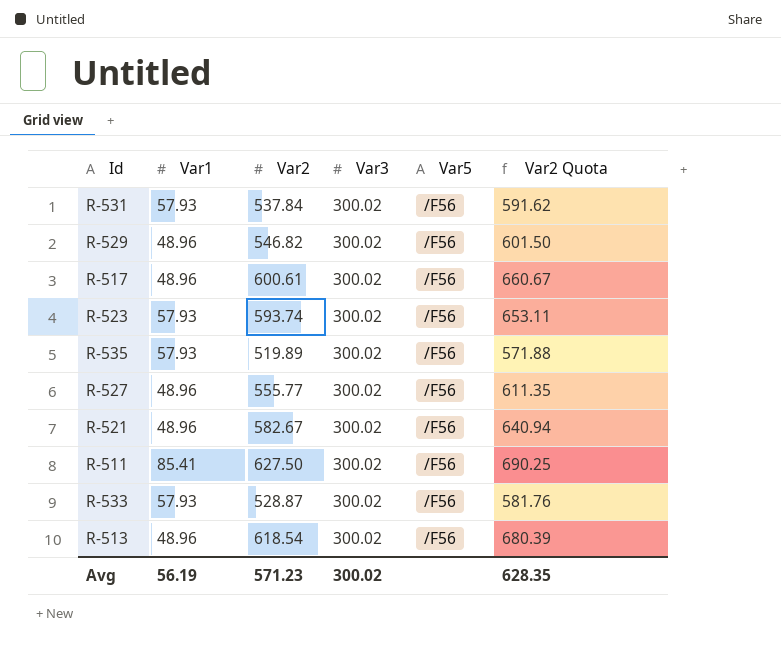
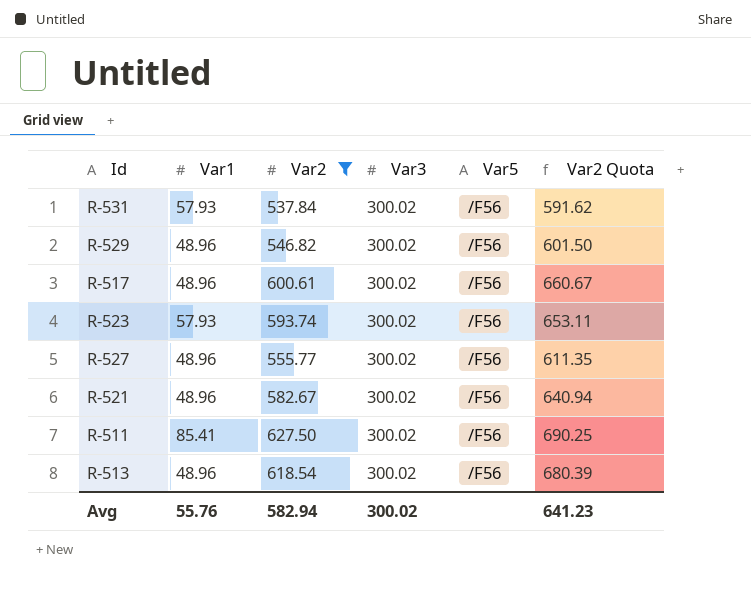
filter: none -> Var2 >= 537.84
Avg | Var1: 56.19 -> 55.76
Avg | Var2: 571.23 -> 582.94
Avg | Var2 Quota: 628.35 -> 641.23

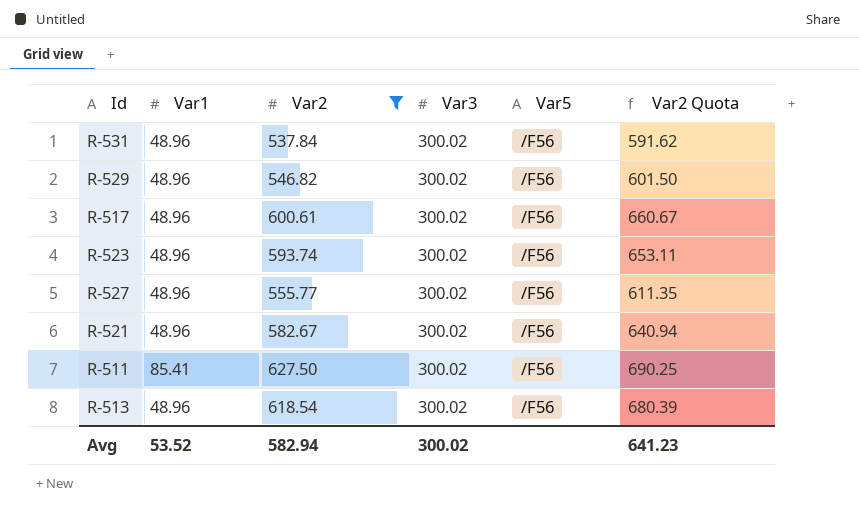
R-531 | Var1: 57.93 -> 48.96
R-523 | Var1: 57.93 -> 48.96
Avg | Var1: 55.76 -> 53.52

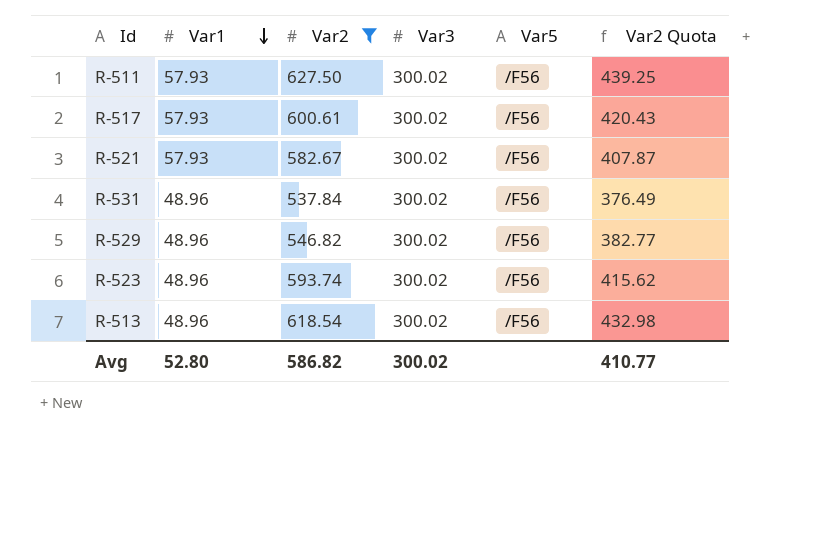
row order: none -> Var1 descending
column Var2 Quota | formula: [Var2] * 1.1 -> [Var2] * 0.7
row R-527: 48.96 | 555.77 | 300.02 | /F56 | 611.35 -> none
R-511 | Var1: 85.41 -> 57.93
R-517 | Var1: 48.96 -> 57.93
R-521 | Var1: 48.96 -> 57.93
Avg | Var1: 53.52 -> 52.80
Avg | Var2: 582.94 -> 586.82
Avg | Var2 Quota: 641.23 -> 410.77

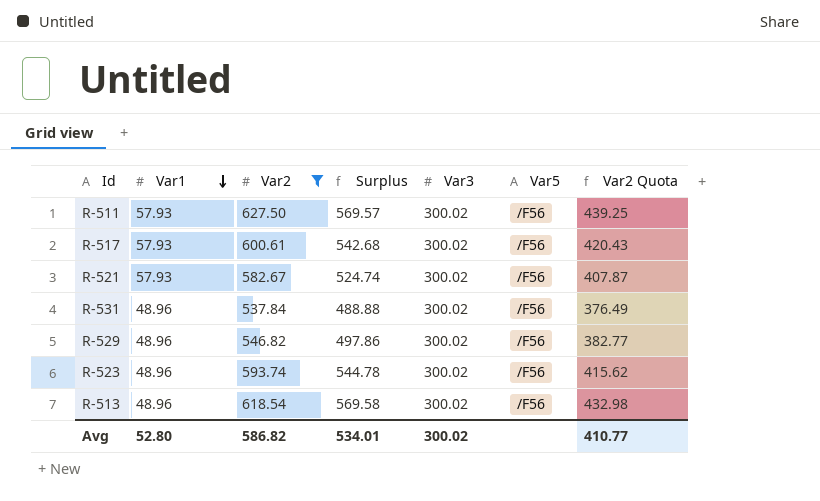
column Surplus | formula: none -> [Var2] - [Var1]

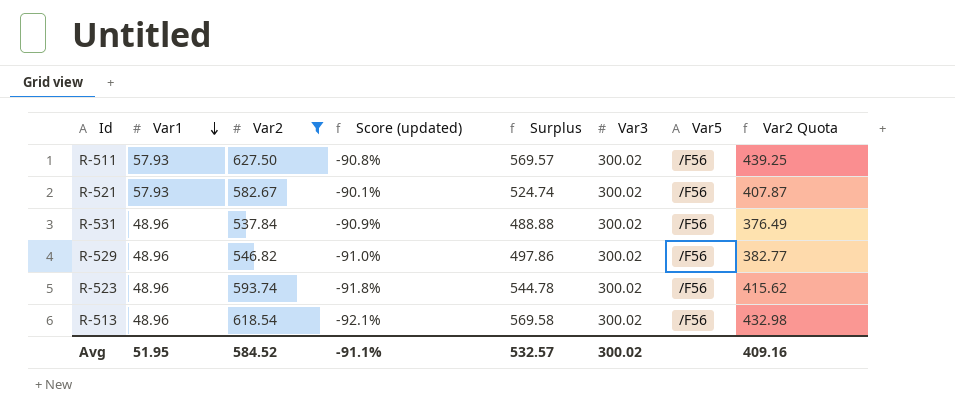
column Score (updated) | formula: none -> ([Var1] - [Var2]) / [Var2]
row R-517: 57.93 | 600.61 | 542.68 | 300.02 | /F56 | 420.43 -> none
Avg | Var1: 52.80 -> 51.95
Avg | Var2: 586.82 -> 584.52
Avg | Surplus: 534.01 -> 532.57
Avg | Var2 Quota: 410.77 -> 409.16

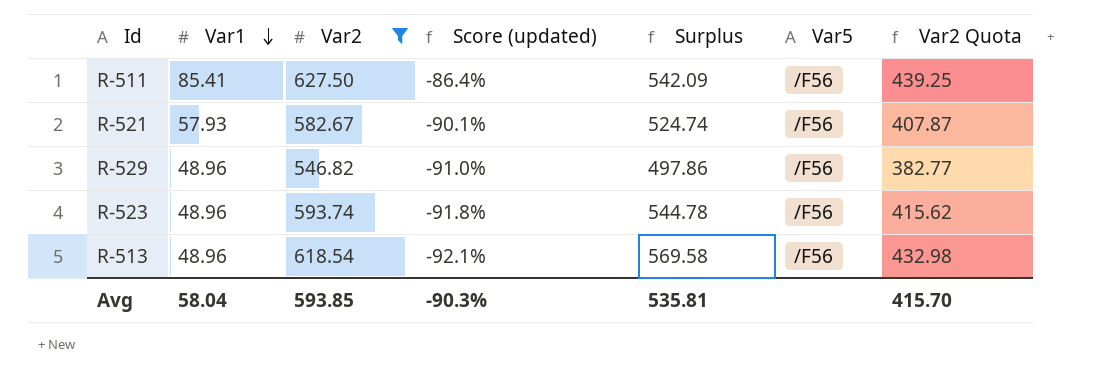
column Var3 | position: 6 -> none
row R-531: 48.96 | 537.84 | -90.9% | 488.88 | 300.02 | /F56 | 376.49 -> none
R-511 | Var1: 57.93 -> 85.41
R-511 | Score (updated): -90.8% -> -86.4%
R-511 | Surplus: 569.57 -> 542.09
Avg | Var1: 51.95 -> 58.04
Avg | Var2: 584.52 -> 593.85
Avg | Score (updated): -91.1% -> -90.3%
Avg | Surplus: 532.57 -> 535.81
Avg | Var2 Quota: 409.16 -> 415.70

